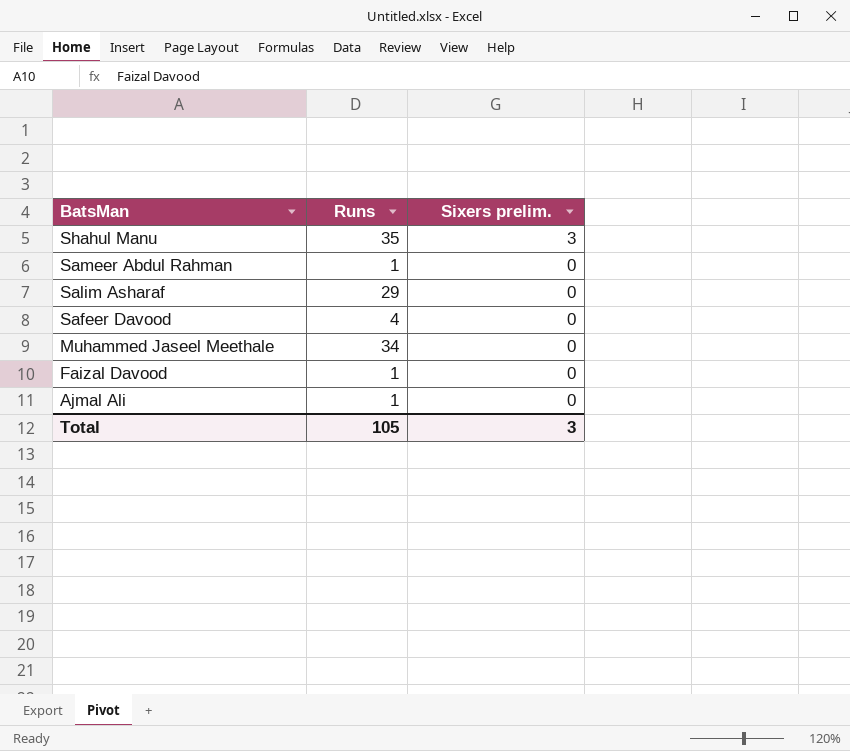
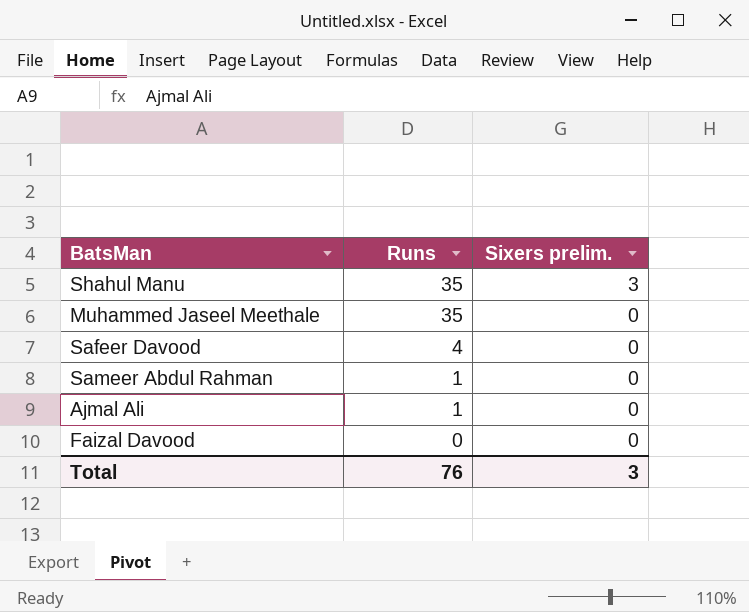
row order: BatsMan descending -> Runs descending
row Salim Asharaf: 29 | 0 -> none
Muhammed Jaseel Meethale | Runs: 34 -> 35
Faizal Davood | Runs: 1 -> 0
Total | Runs: 105 -> 76

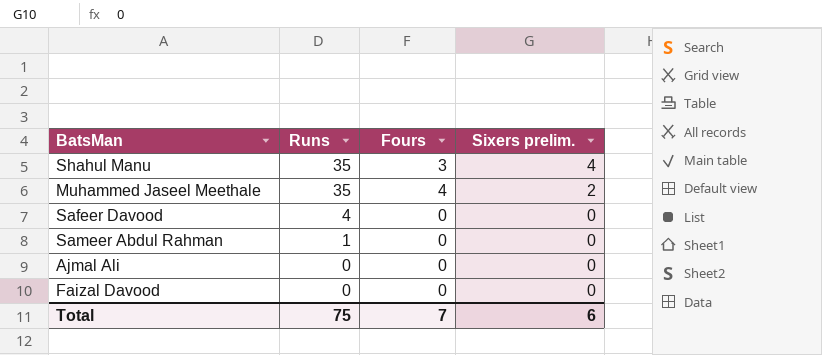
column Fours | position: none -> 3
Shahul Manu | Sixers prelim.: 3 -> 4
Muhammed Jaseel Meethale | Sixers prelim.: 0 -> 2
Ajmal Ali | Runs: 1 -> 0
Total | Runs: 76 -> 75
Total | Sixers prelim.: 3 -> 6

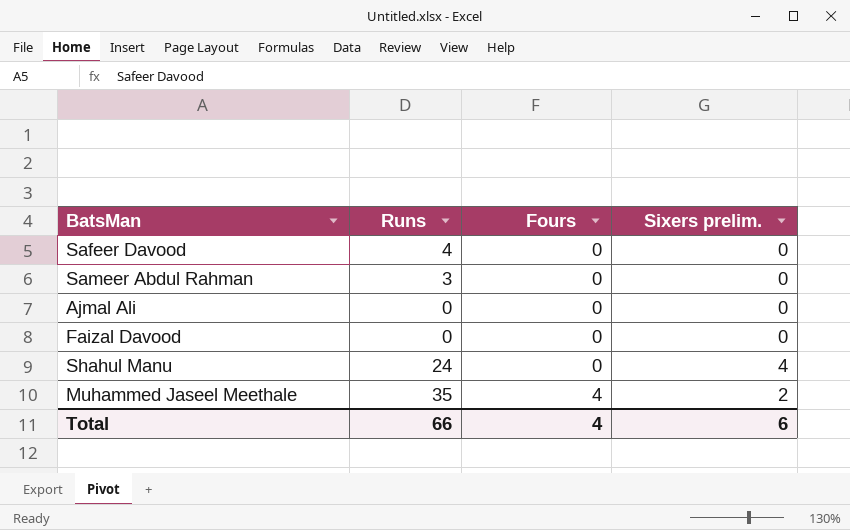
row order: Runs descending -> Fours ascending
Sameer Abdul Rahman | Runs: 1 -> 3
Shahul Manu | Runs: 35 -> 24
Shahul Manu | Fours: 3 -> 0
Total | Runs: 75 -> 66
Total | Fours: 7 -> 4

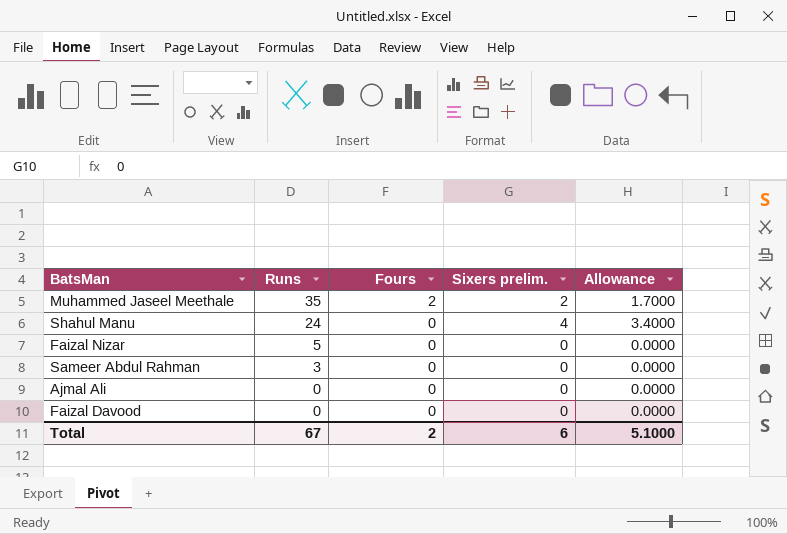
row order: Fours ascending -> Runs descending
column Allowance | formula: none -> [Sixers prelim.] * 0.85
row Safeer Davood: 4 | 0 | 0 -> none
Muhammed Jaseel Meethale | Fours: 4 -> 2
row Faizal Nizar: none -> 5 | 0 | 0 | 0.0000
Total | Runs: 66 -> 67
Total | Fours: 4 -> 2

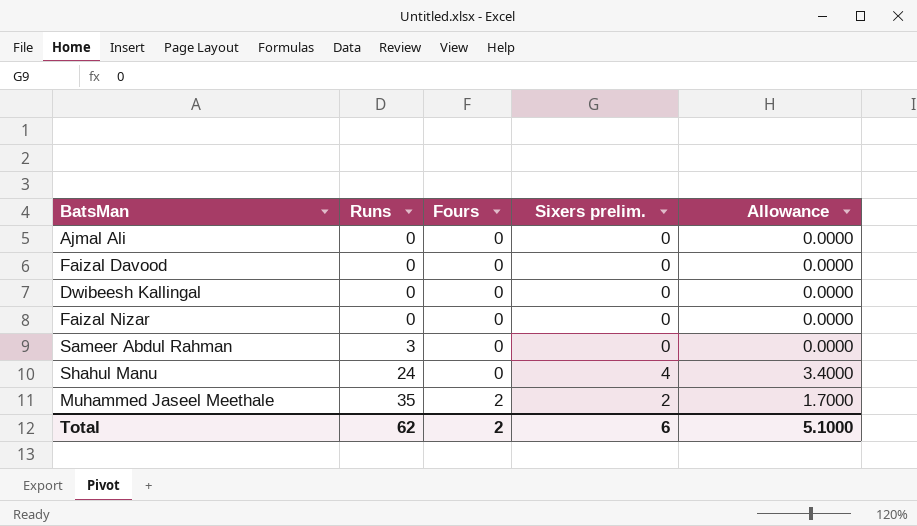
row order: Runs descending -> Runs ascending
row Dwibeesh Kallingal: none -> 0 | 0 | 0 | 0.0000
Faizal Nizar | Runs: 5 -> 0
Total | Runs: 67 -> 62

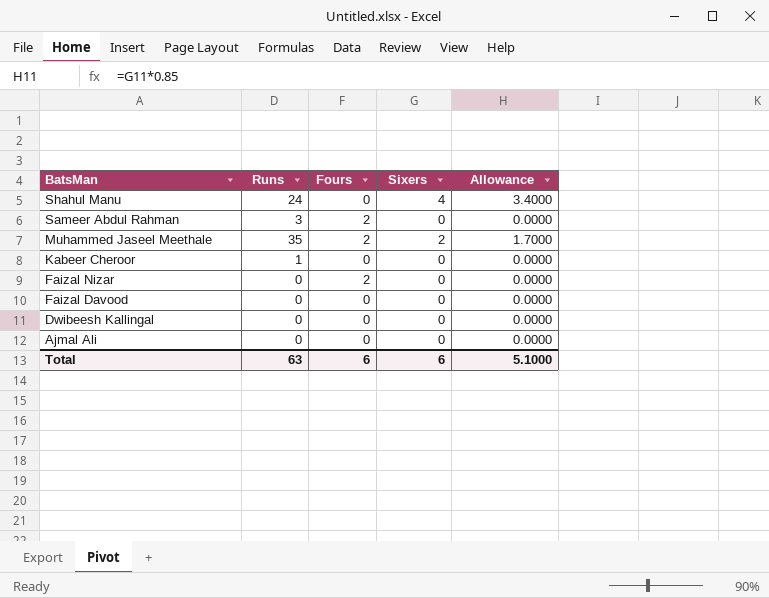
row order: Runs ascending -> BatsMan descending
column name: Sixers prelim. -> Sixers
Sameer Abdul Rahman | Fours: 0 -> 2
row Kabeer Cheroor: none -> 1 | 0 | 0 | 0.0000
Faizal Nizar | Fours: 0 -> 2
Total | Runs: 62 -> 63
Total | Fours: 2 -> 6

